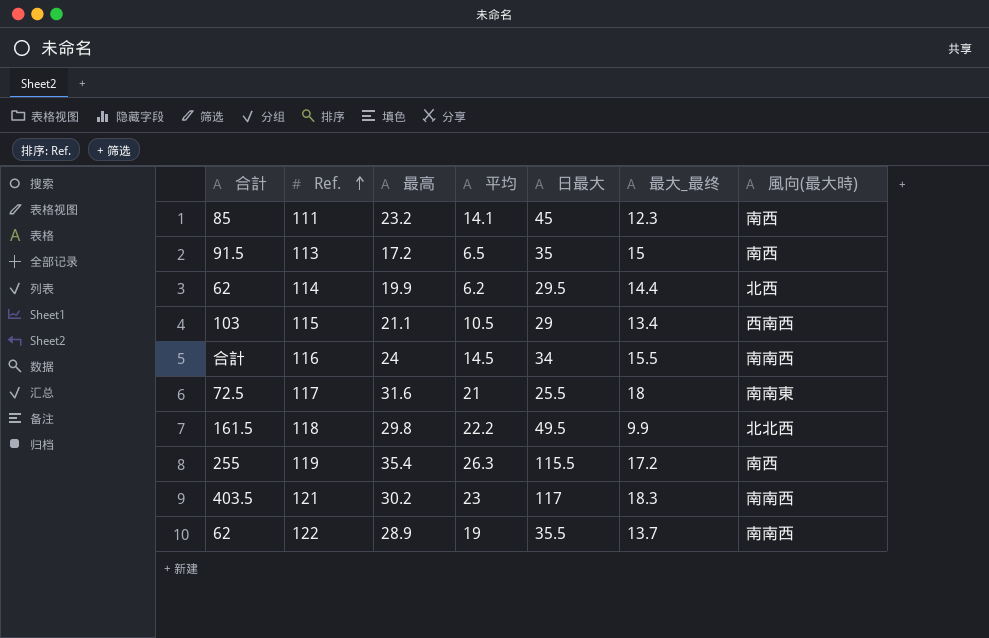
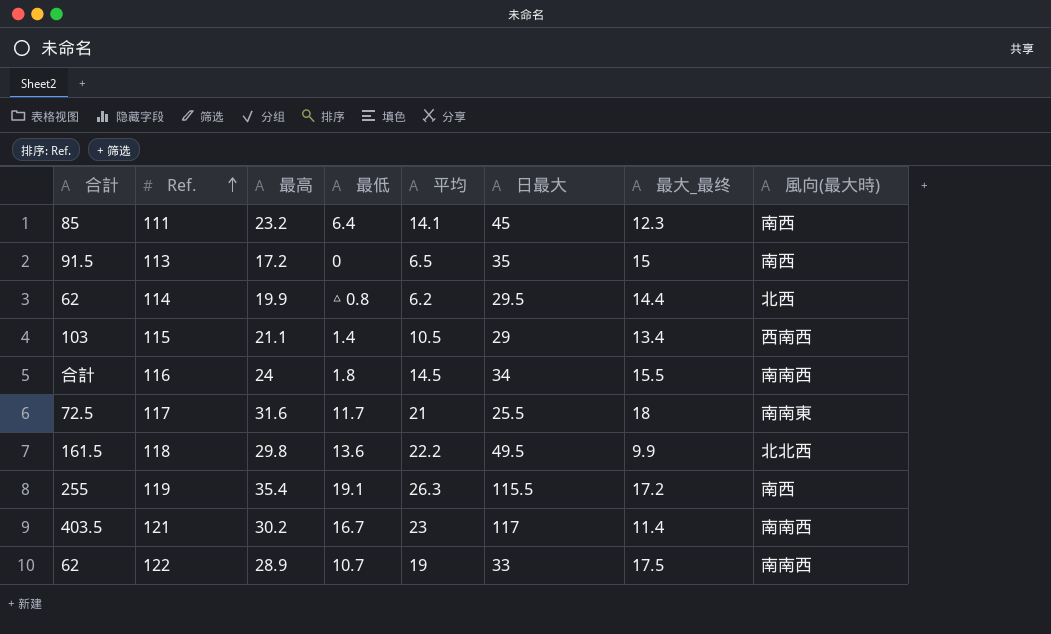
column 最低 | position: none -> 4
121 | 最大_最终: 18.3 -> 11.4
122 | 日最大: 35.5 -> 33
122 | 最大_最终: 13.7 -> 17.5

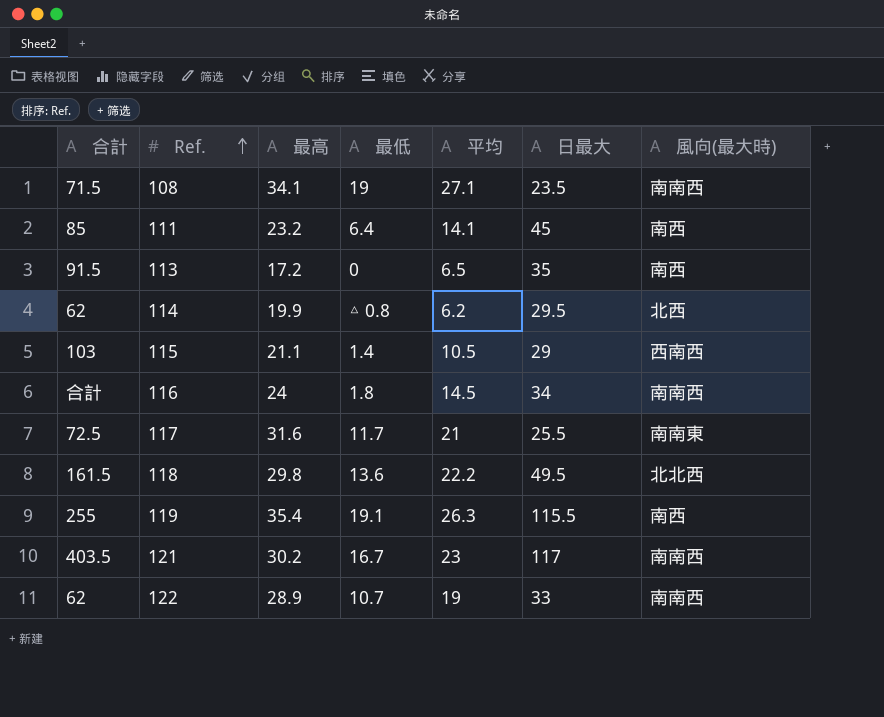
column 最大_最终 | position: 7 -> none
row 108: none -> 71.5 | 34.1 | 19 | 27.1 | 23.5 | 南南西

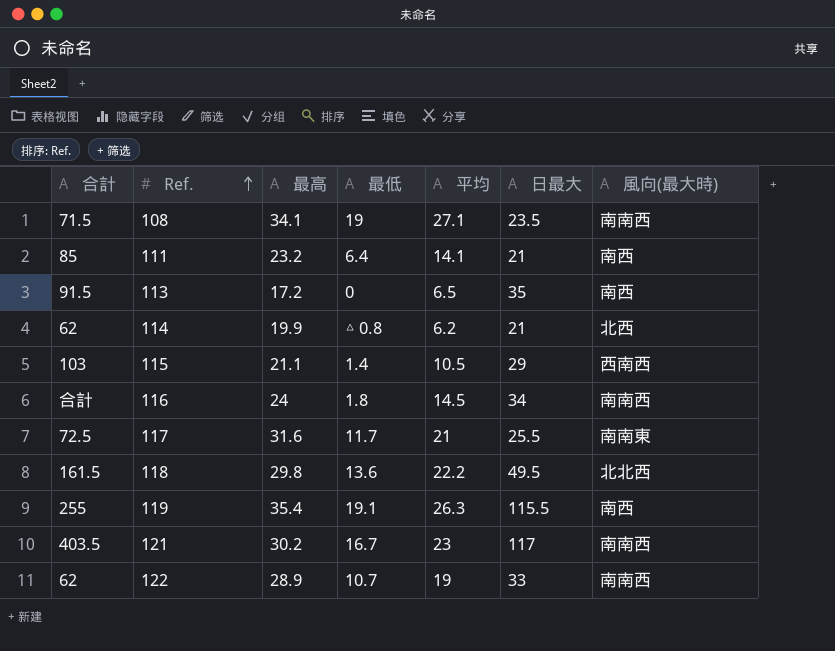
111 | 日最大: 45 -> 21
114 | 日最大: 29.5 -> 21

